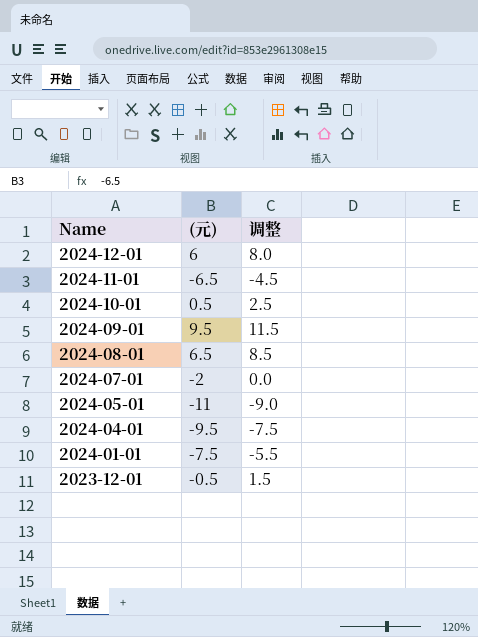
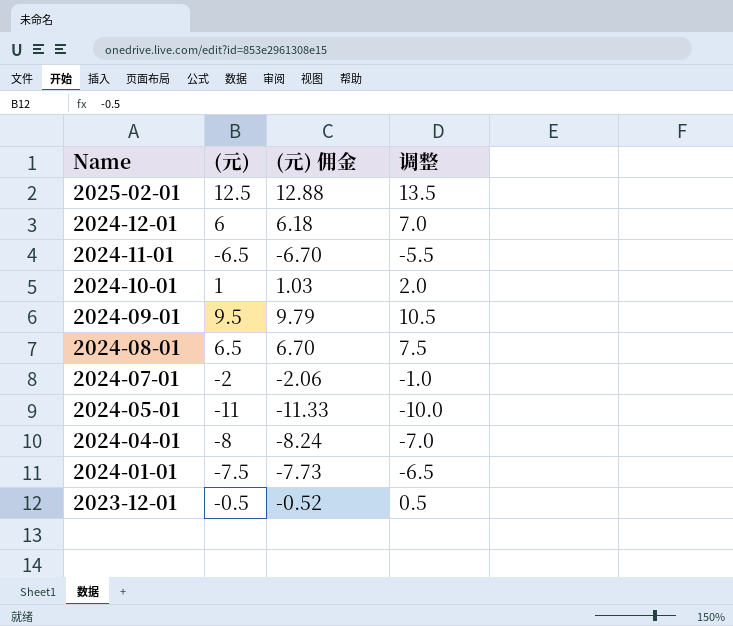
column (元) 佣金 | formula: none -> [(元)] * 1.03
column 调整 | formula: [(元)] + 2 -> [(元)] + 1
row 2025-02-01: none -> 12.5 | 12.88 | 13.5
2024-10-01 | (元): 0.5 -> 1
2024-04-01 | (元): -9.5 -> -8

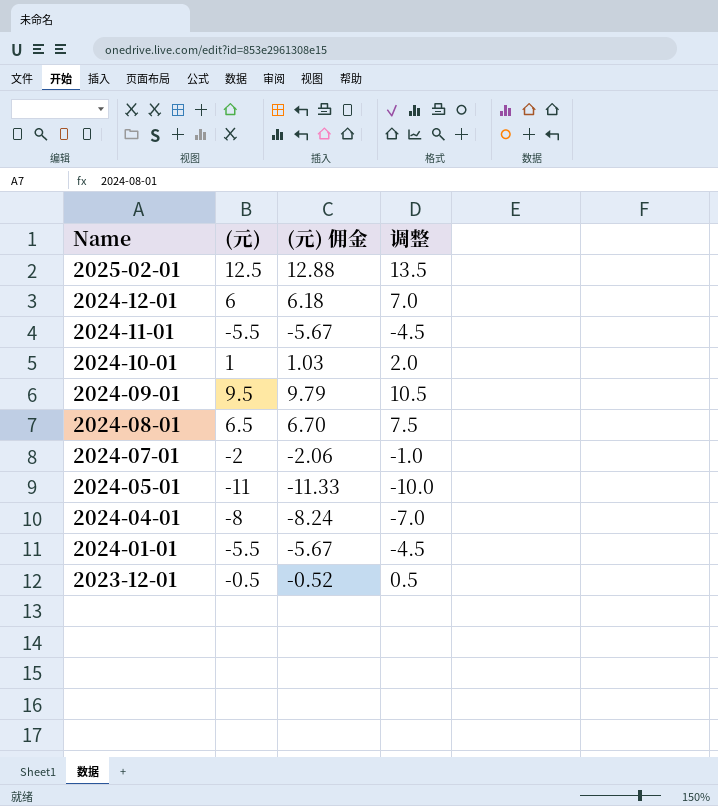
2024-11-01 | (元): -6.5 -> -5.5
2024-11-01 | (元) 佣金: -6.70 -> -5.67
2024-11-01 | 调整: -5.5 -> -4.5
2024-01-01 | (元): -7.5 -> -5.5
2024-01-01 | (元) 佣金: -7.73 -> -5.67
2024-01-01 | 调整: -6.5 -> -4.5

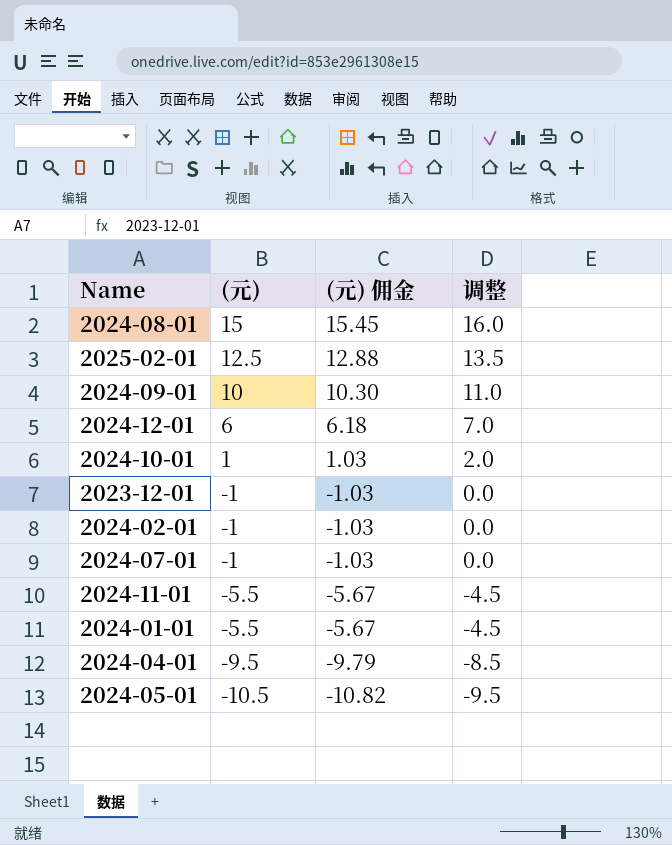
row order: Name descending -> (元) descending
2024-08-01 | (元): 6.5 -> 15
2024-08-01 | (元) 佣金: 6.70 -> 15.45
2024-08-01 | 调整: 7.5 -> 16.0
2024-09-01 | (元): 9.5 -> 10
2024-09-01 | (元) 佣金: 9.79 -> 10.30
2024-09-01 | 调整: 10.5 -> 11.0
2023-12-01 | (元): -0.5 -> -1
2023-12-01 | (元) 佣金: -0.52 -> -1.03
2023-12-01 | 调整: 0.5 -> 0.0
row 2024-02-01: none -> -1 | -1.03 | 0.0
2024-07-01 | (元): -2 -> -1
2024-07-01 | (元) 佣金: -2.06 -> -1.03
2024-07-01 | 调整: -1.0 -> 0.0
2024-04-01 | (元): -8 -> -9.5
2024-04-01 | (元) 佣金: -8.24 -> -9.79
2024-04-01 | 调整: -7.0 -> -8.5
2024-05-01 | (元): -11 -> -10.5
2024-05-01 | (元) 佣金: -11.33 -> -10.82
2024-05-01 | 调整: -10.0 -> -9.5

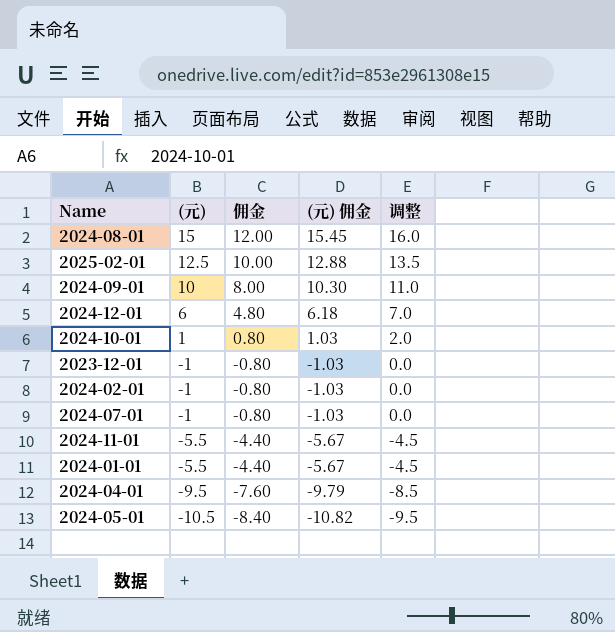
column 佣金 | formula: none -> [(元)] * 0.8

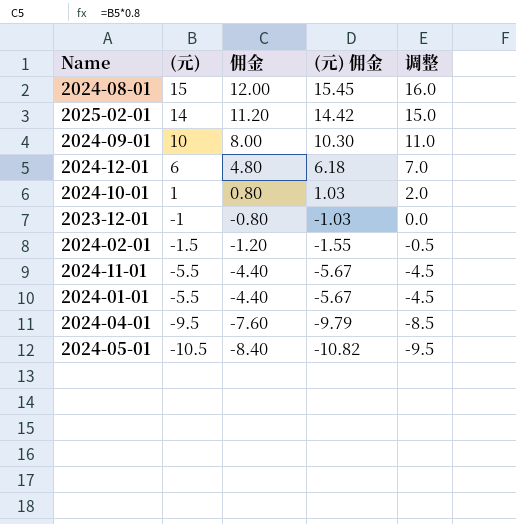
row 2024-07-01: -1 | -0.80 | -1.03 | 0.0 -> none
2025-02-01 | (元): 12.5 -> 14
2025-02-01 | 佣金: 10.00 -> 11.20
2025-02-01 | (元) 佣金: 12.88 -> 14.42
2025-02-01 | 调整: 13.5 -> 15.0
2024-02-01 | (元): -1 -> -1.5
2024-02-01 | 佣金: -0.80 -> -1.20
2024-02-01 | (元) 佣金: -1.03 -> -1.55
2024-02-01 | 调整: 0.0 -> -0.5

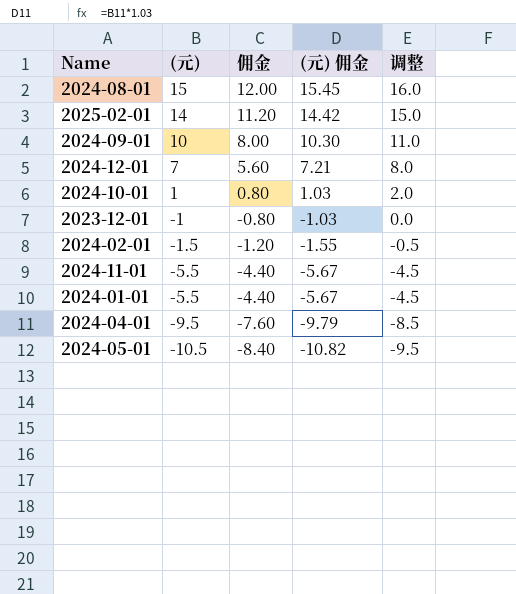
2024-12-01 | (元): 6 -> 7
2024-12-01 | 佣金: 4.80 -> 5.60
2024-12-01 | (元) 佣金: 6.18 -> 7.21
2024-12-01 | 调整: 7.0 -> 8.0

